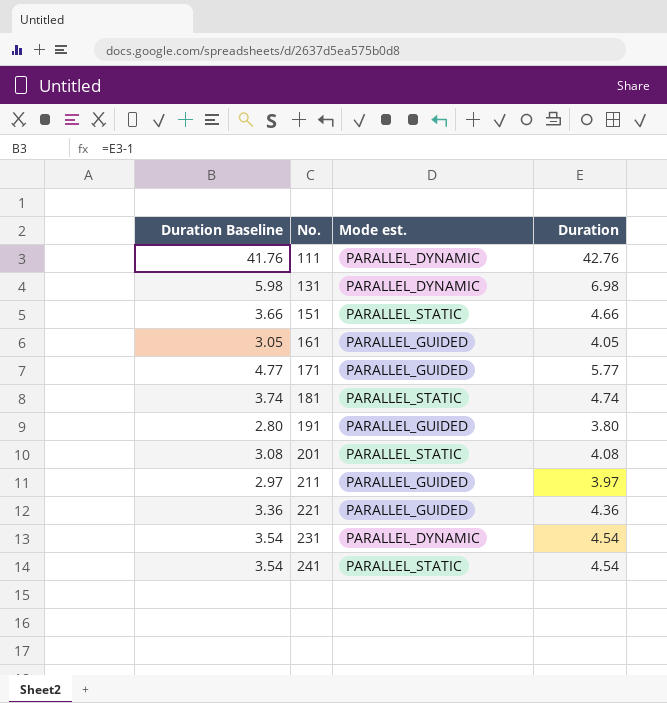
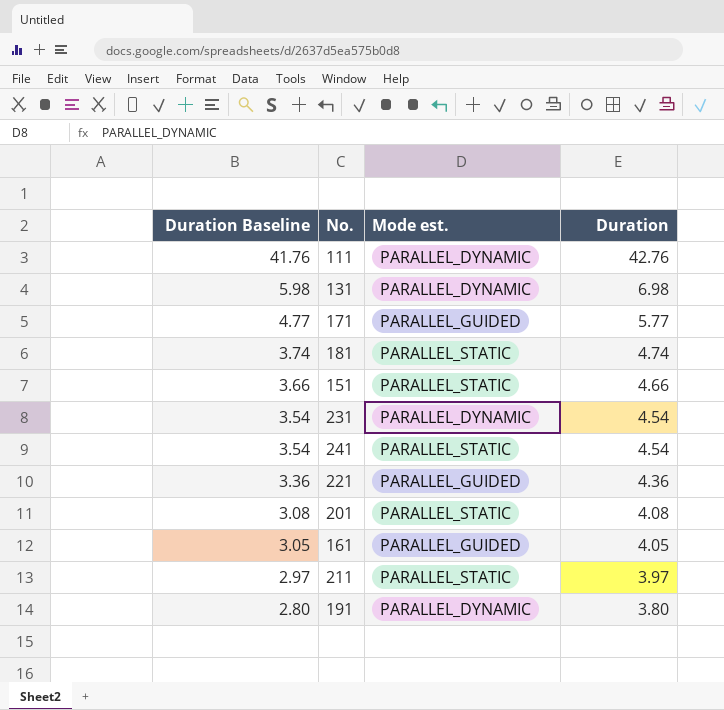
row order: No. ascending -> Duration Baseline descending
211 | Mode est.: PARALLEL_GUIDED -> PARALLEL_STATIC
191 | Mode est.: PARALLEL_GUIDED -> PARALLEL_DYNAMIC

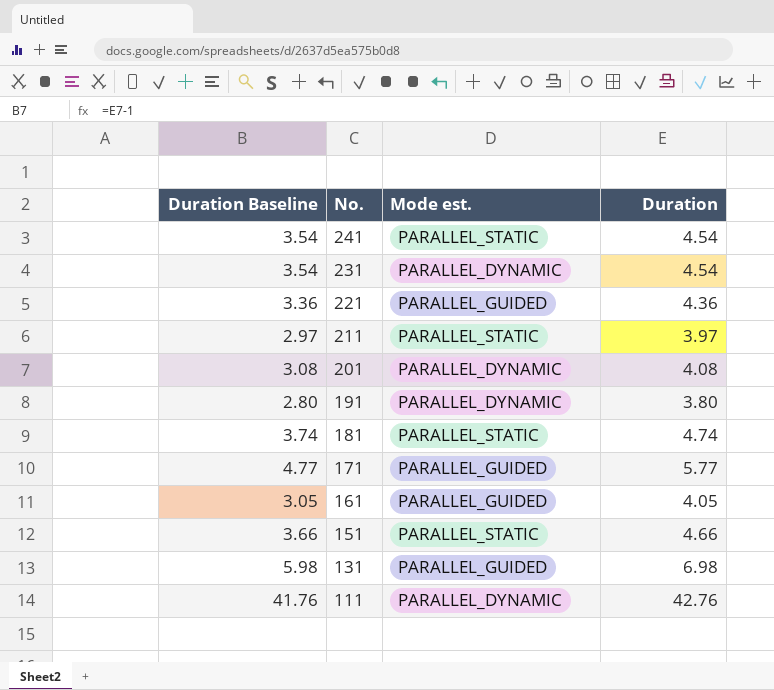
row order: Duration Baseline descending -> No. descending
201 | Mode est.: PARALLEL_STATIC -> PARALLEL_DYNAMIC
131 | Mode est.: PARALLEL_DYNAMIC -> PARALLEL_GUIDED

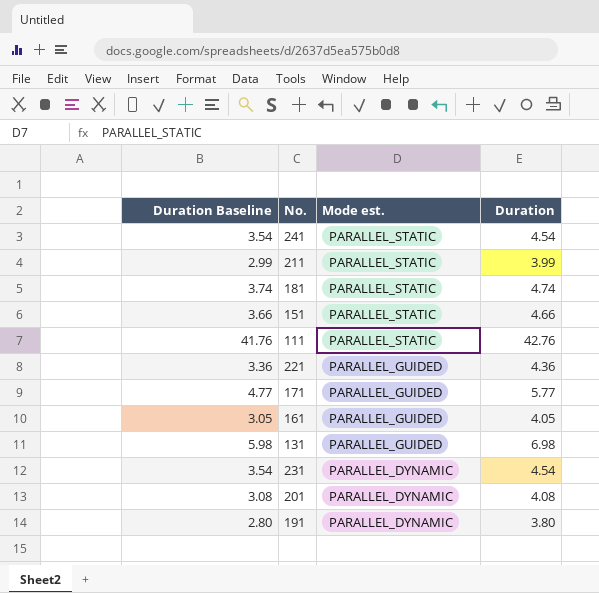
row order: No. descending -> Mode est. descending
211 | Duration Baseline: 2.97 -> 2.99
211 | Duration: 3.97 -> 3.99
111 | Mode est.: PARALLEL_DYNAMIC -> PARALLEL_STATIC

